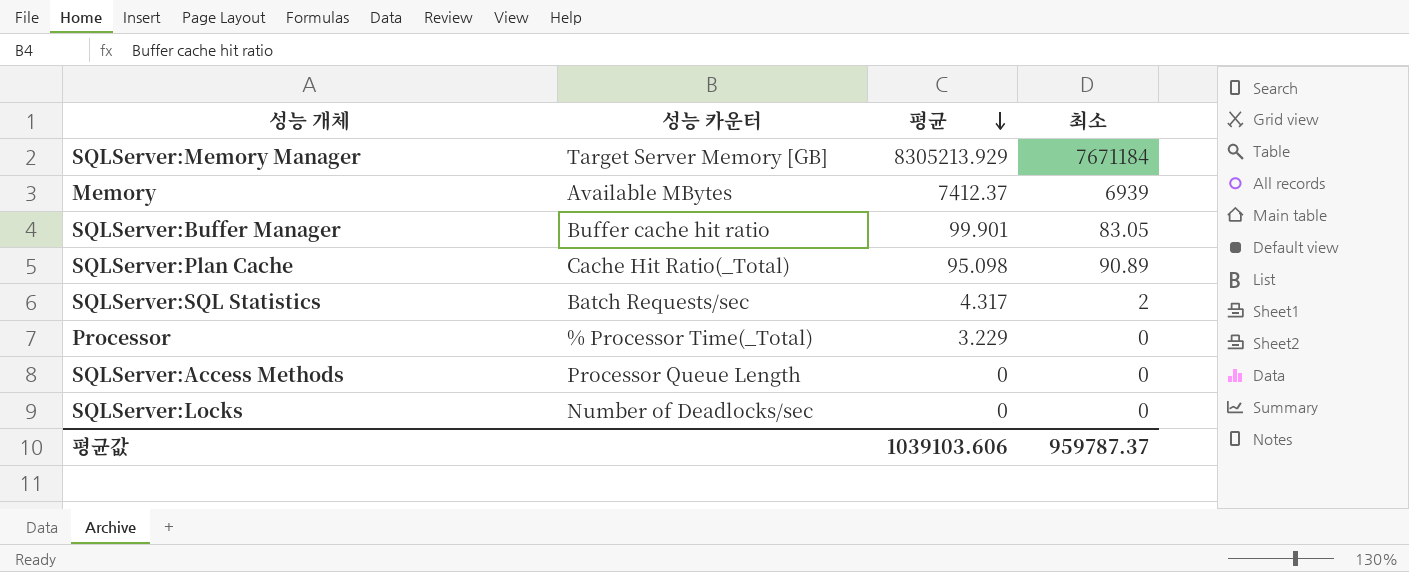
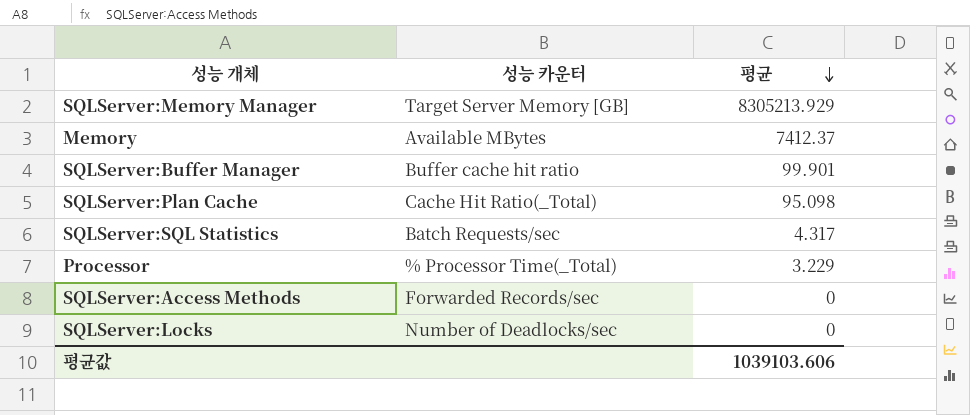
column 최소 | position: 4 -> none
SQLServer:Access Methods | 성능 카운터: Processor Queue Length -> Forwarded Records/sec

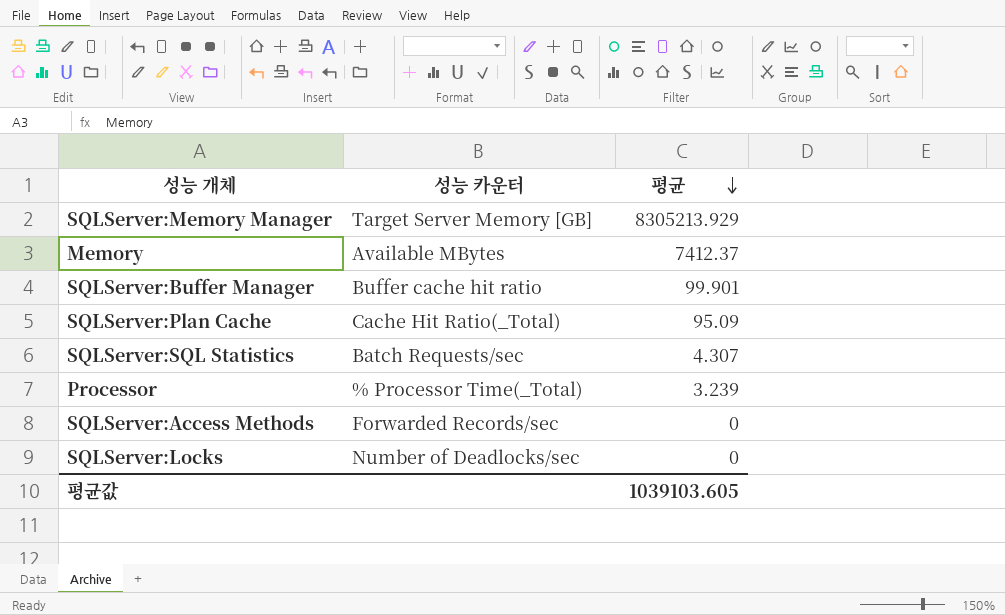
SQLServer:Plan Cache | 평균: 95.098 -> 95.09
SQLServer:SQL Statistics | 평균: 4.317 -> 4.307
Processor | 평균: 3.229 -> 3.239
평균값 | 평균: 1039103.606 -> 1039103.605

